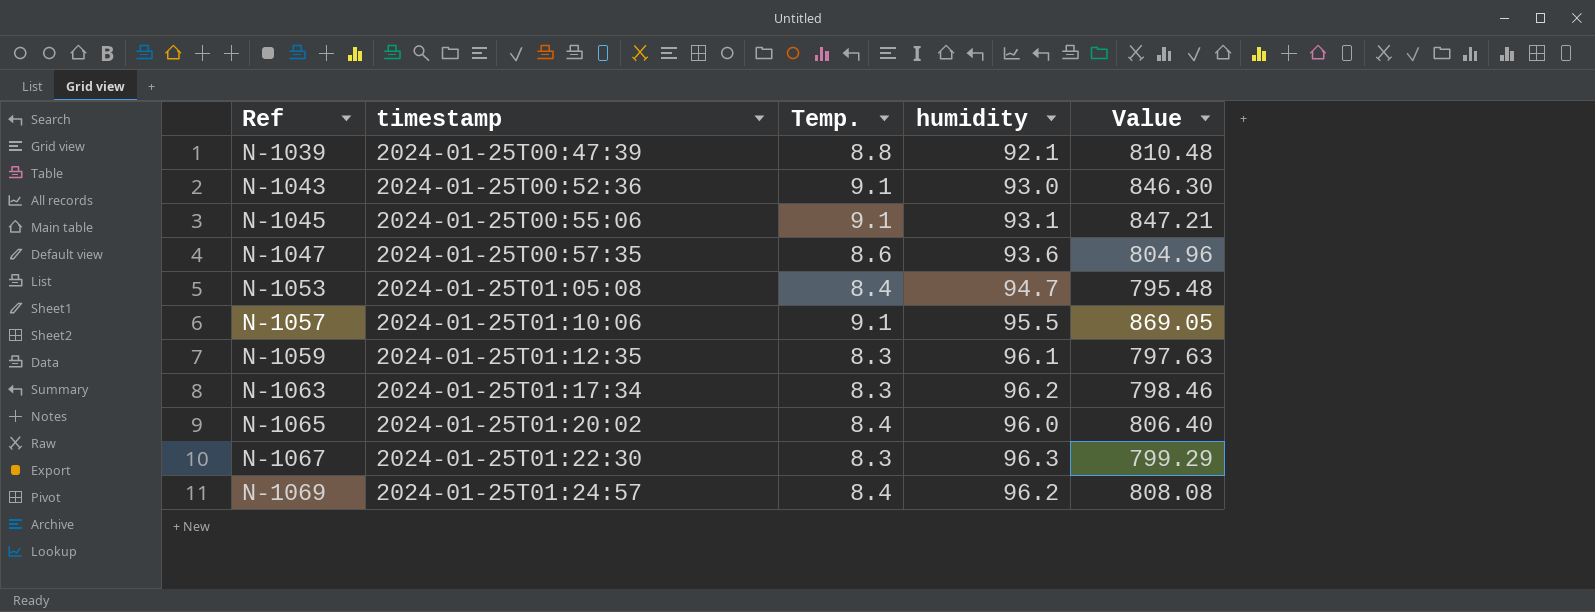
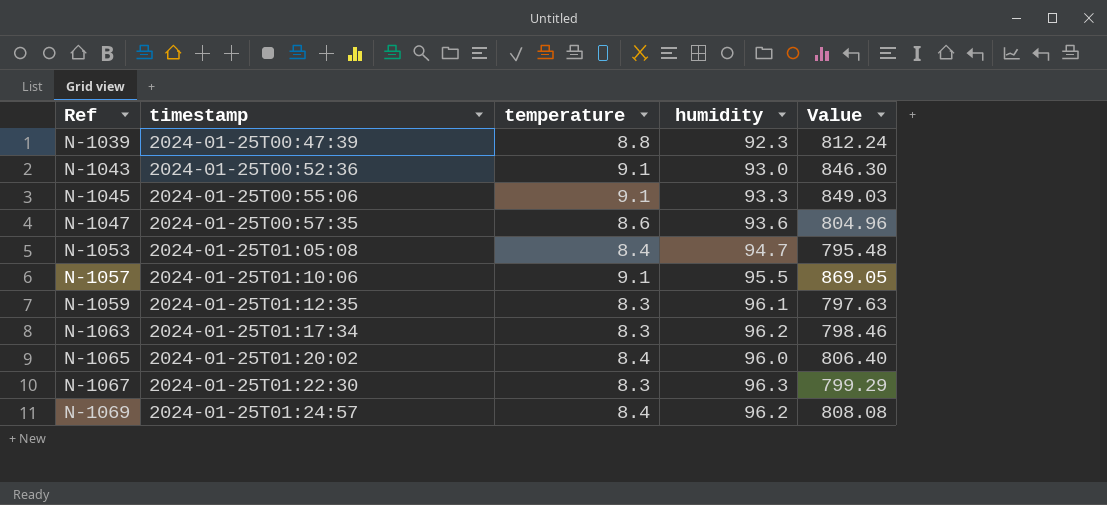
column name: Temp. -> temperature
N-1039 | humidity: 92.1 -> 92.3
N-1039 | Value: 810.48 -> 812.24
N-1045 | humidity: 93.1 -> 93.3
N-1045 | Value: 847.21 -> 849.03

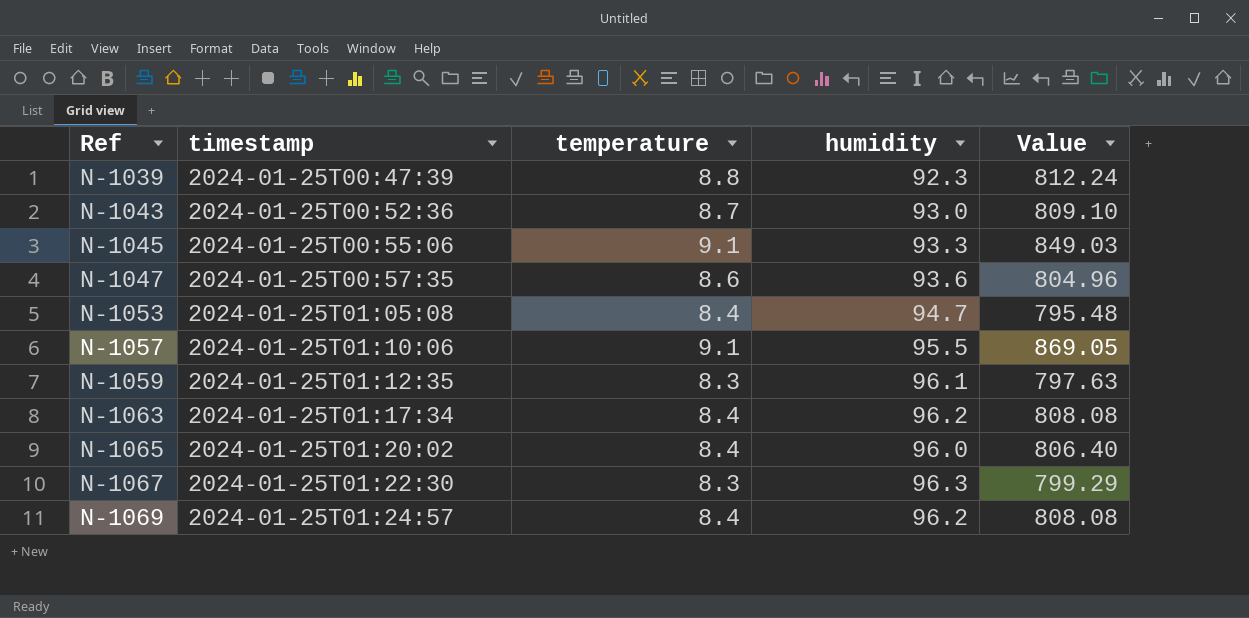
N-1043 | temperature: 9.1 -> 8.7
N-1043 | Value: 846.30 -> 809.10
N-1063 | temperature: 8.3 -> 8.4
N-1063 | Value: 798.46 -> 808.08

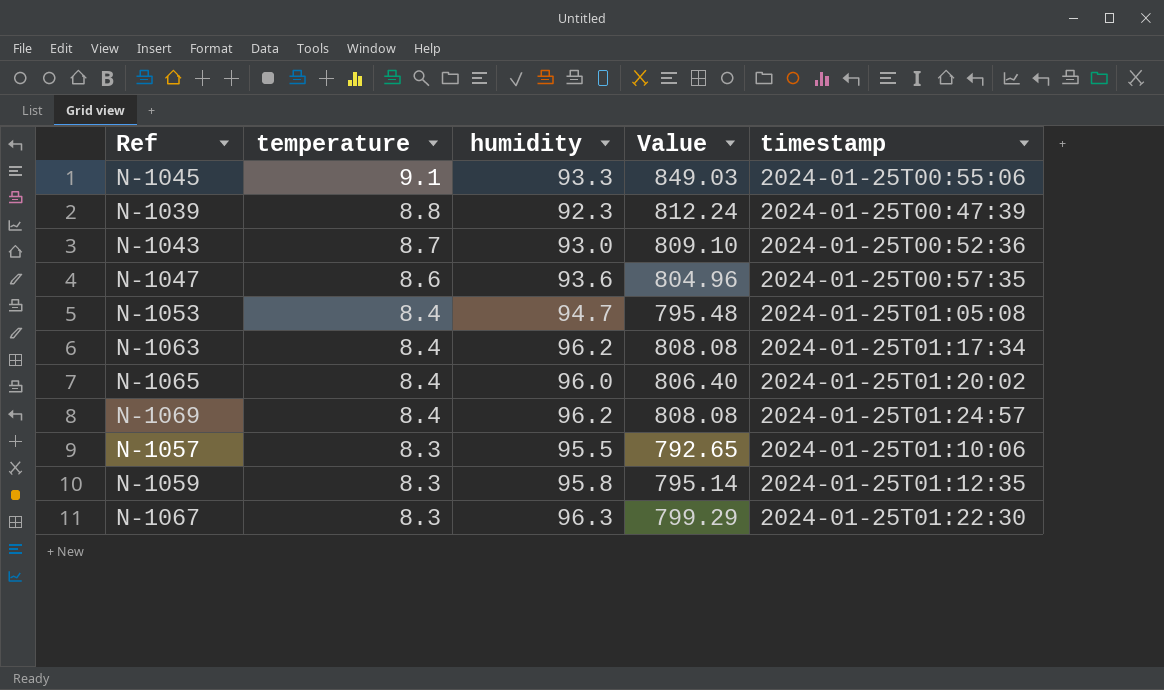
row order: Ref ascending -> temperature descending
column timestamp | position: 2 -> 5
N-1057 | temperature: 9.1 -> 8.3
N-1057 | Value: 869.05 -> 792.65
N-1059 | humidity: 96.1 -> 95.8
N-1059 | Value: 797.63 -> 795.14

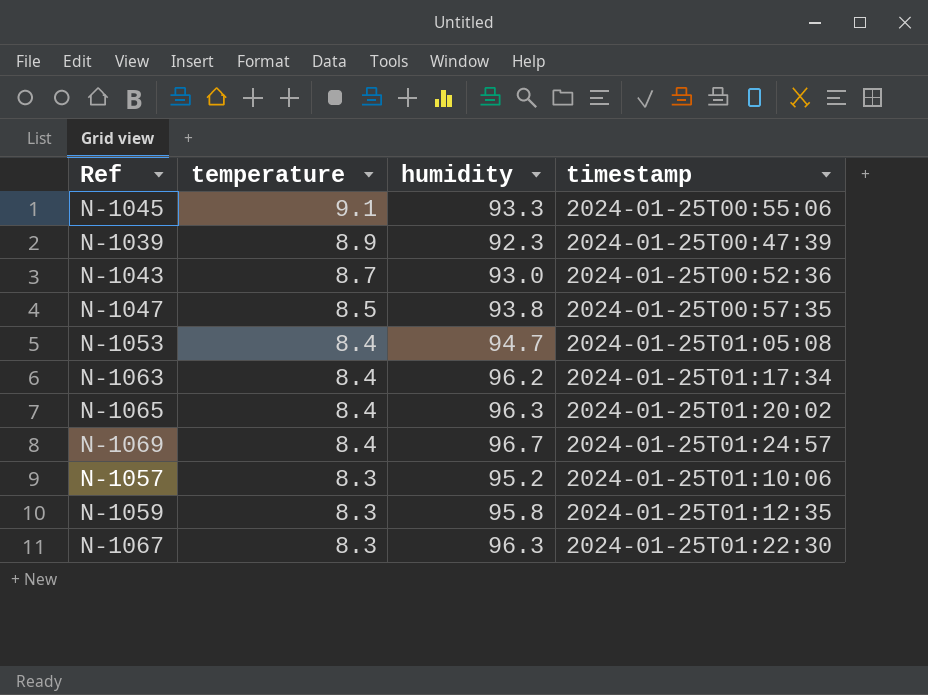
column Value | formula: [temperature] * [humidity] -> none
N-1039 | temperature: 8.8 -> 8.9
N-1047 | temperature: 8.6 -> 8.5
N-1047 | humidity: 93.6 -> 93.8
N-1065 | humidity: 96.0 -> 96.3
N-1069 | humidity: 96.2 -> 96.7
N-1057 | humidity: 95.5 -> 95.2

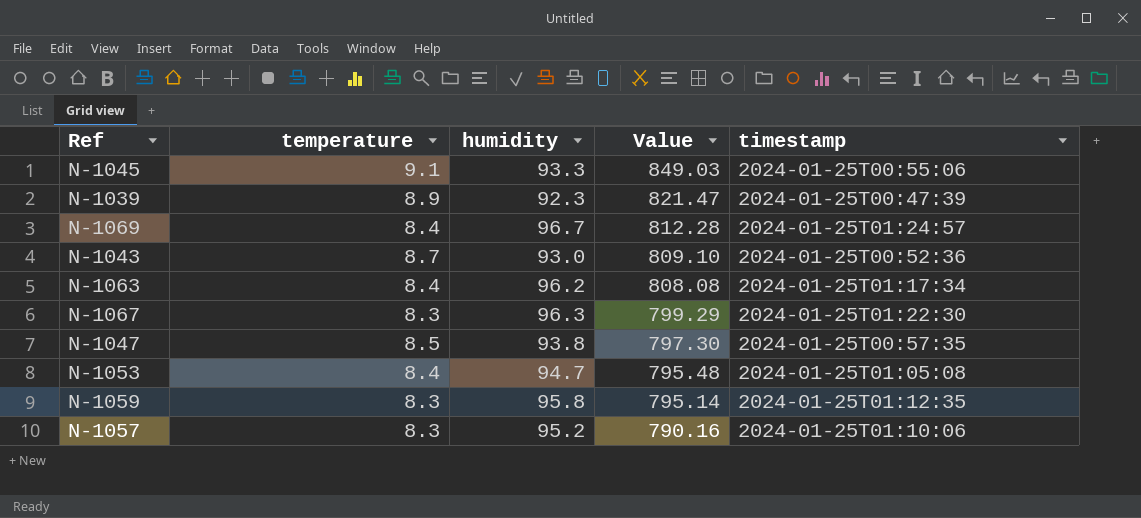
row order: temperature descending -> Value descending
column Value | formula: none -> [temperature] * [humidity]
row N-1065: 8.4 | 96.3 | 2024-01-25T01:20:02 -> none

